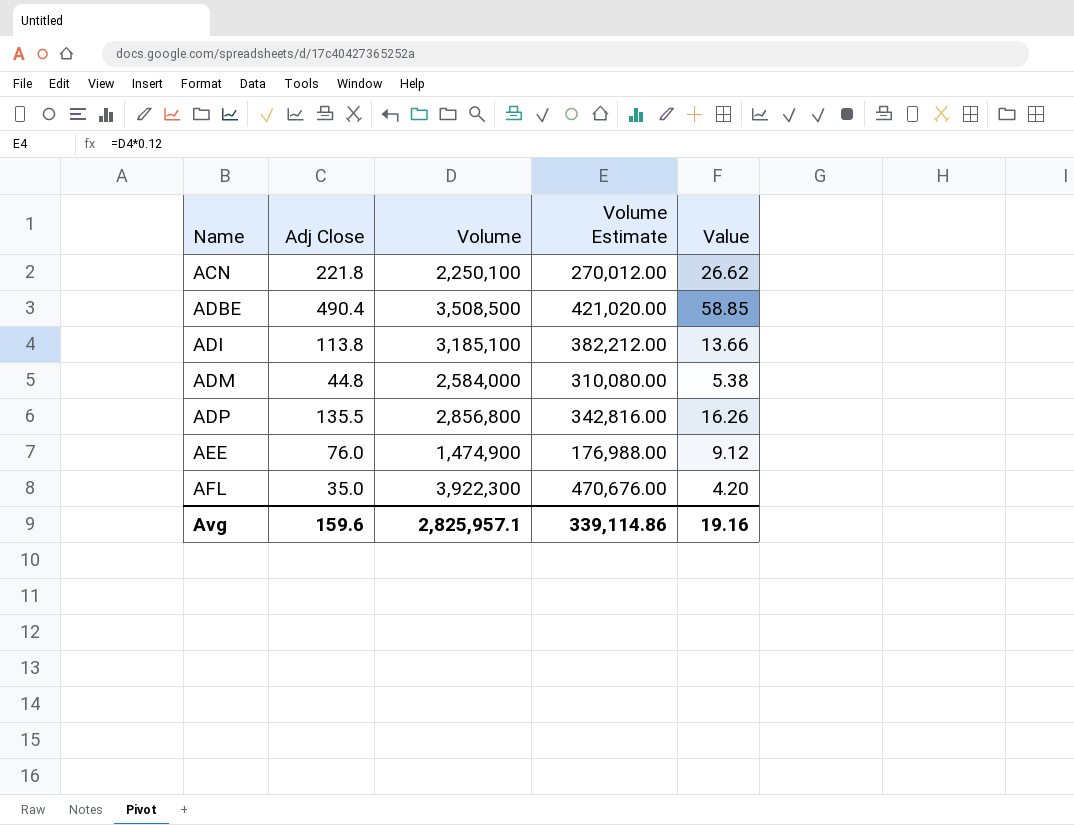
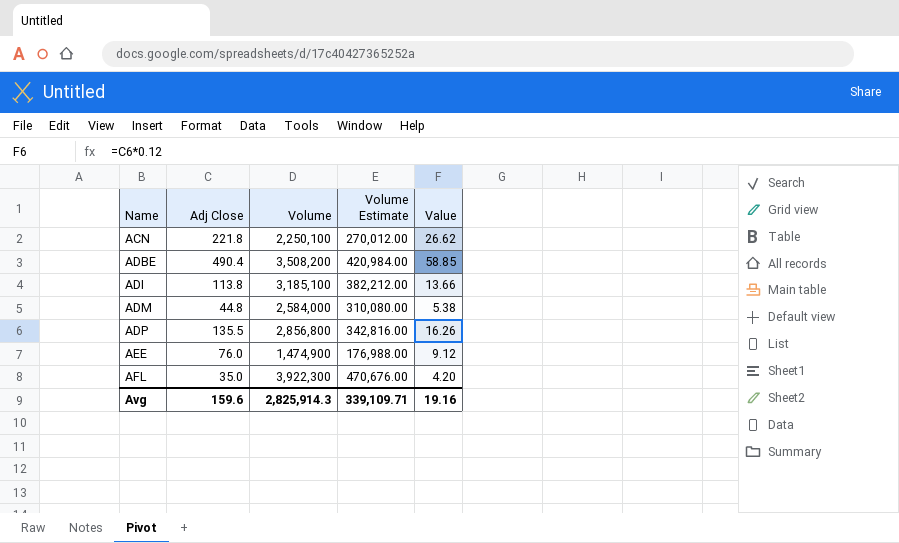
ADBE | Volume: 3,508,500 -> 3,508,200
ADBE | Volume Estimate: 421,020.00 -> 420,984.00
Avg | Volume: 2,825,957.1 -> 2,825,914.3
Avg | Volume Estimate: 339,114.86 -> 339,109.71

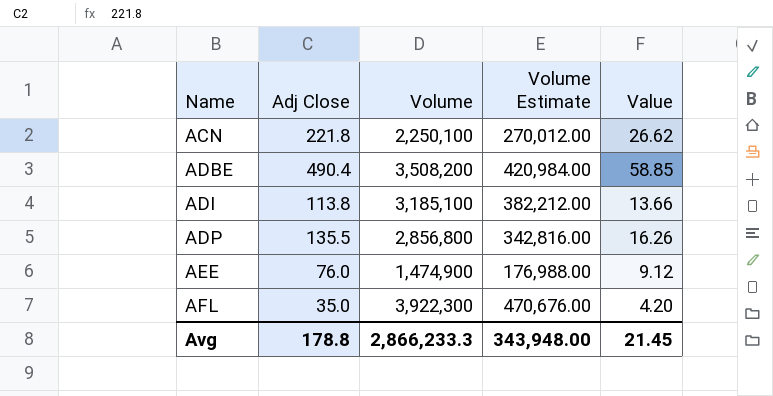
row ADM: 44.8 | 2,584,000 | 310,080.00 | 5.38 -> none
Avg | Adj Close: 159.6 -> 178.8
Avg | Volume: 2,825,914.3 -> 2,866,233.3
Avg | Volume Estimate: 339,109.71 -> 343,948.00
Avg | Value: 19.16 -> 21.45

